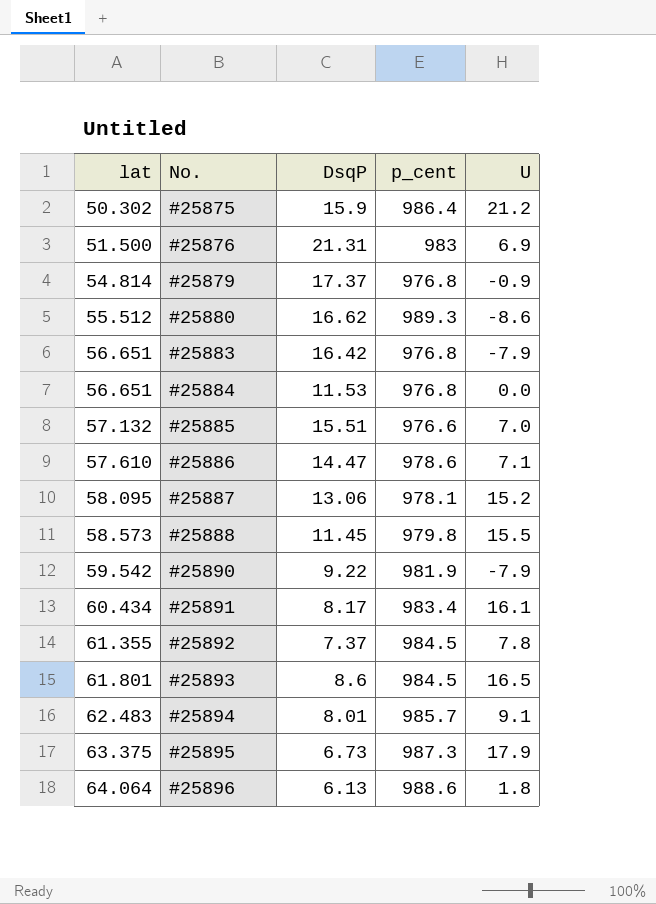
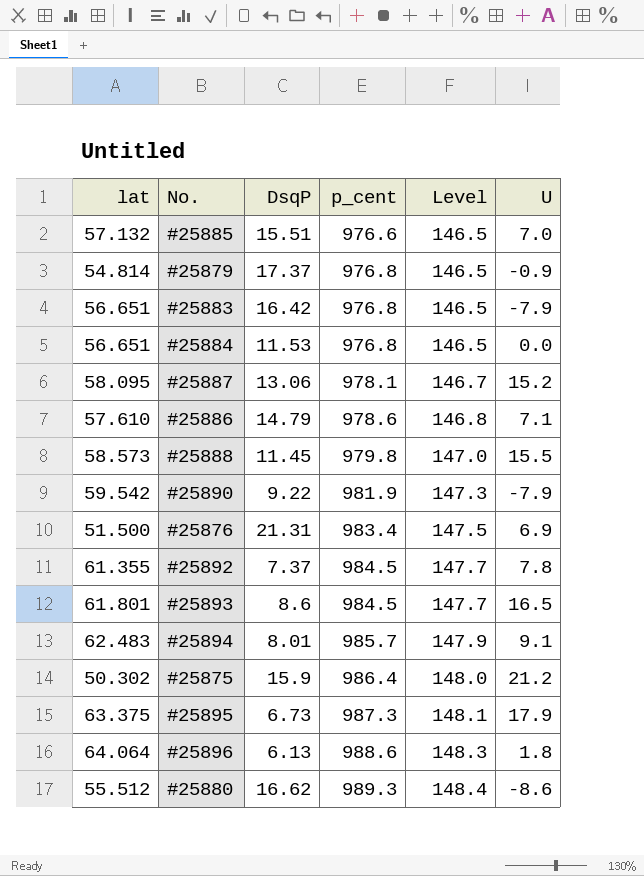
row order: lat ascending -> p_cent ascending
column Level | formula: none -> [p_cent] * 0.15
row #25891: 60.434 | 8.17 | 983.4 | 16.1 -> none
#25886 | DsqP: 14.47 -> 14.79
#25876 | p_cent: 983 -> 983.4

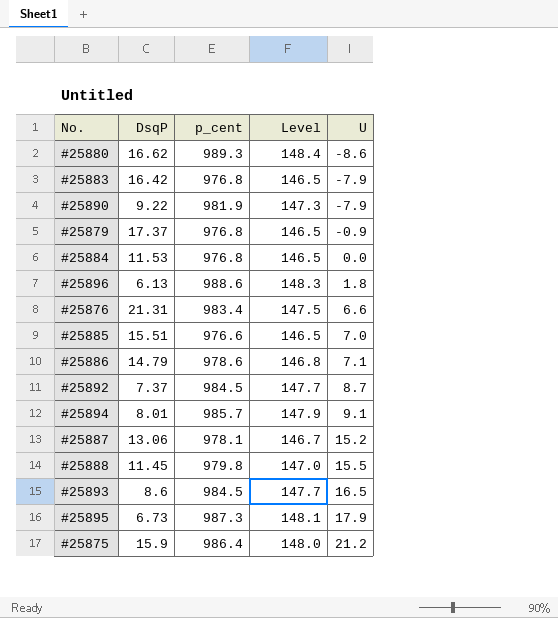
row order: p_cent ascending -> U ascending
column lat | position: 1 -> none
#25876 | U: 6.9 -> 6.6
#25892 | U: 7.8 -> 8.7

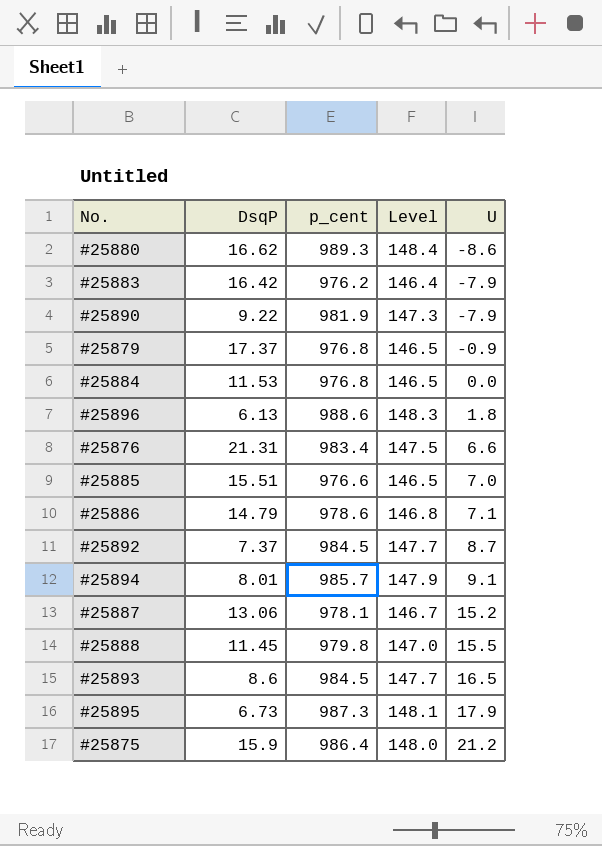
#25883 | p_cent: 976.8 -> 976.2
#25883 | Level: 146.5 -> 146.4

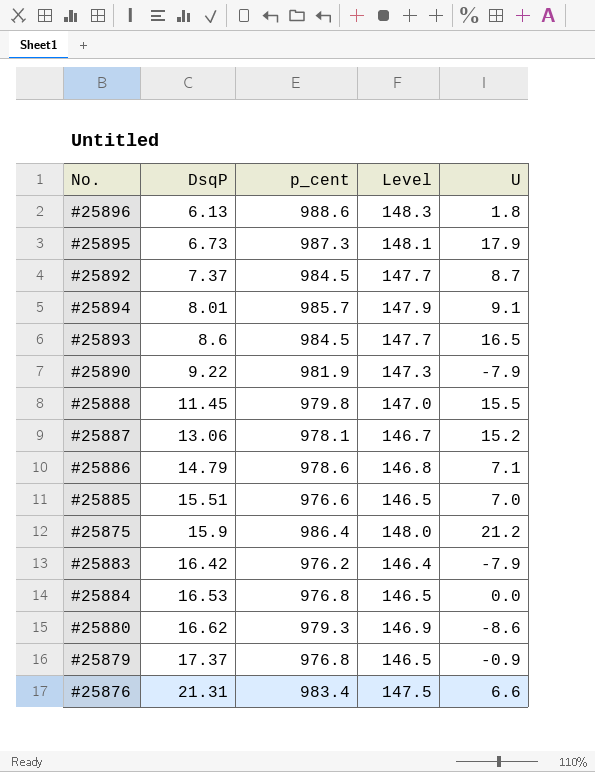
row order: U ascending -> DsqP ascending
#25884 | DsqP: 11.53 -> 16.53
#25880 | p_cent: 989.3 -> 979.3
#25880 | Level: 148.4 -> 146.9

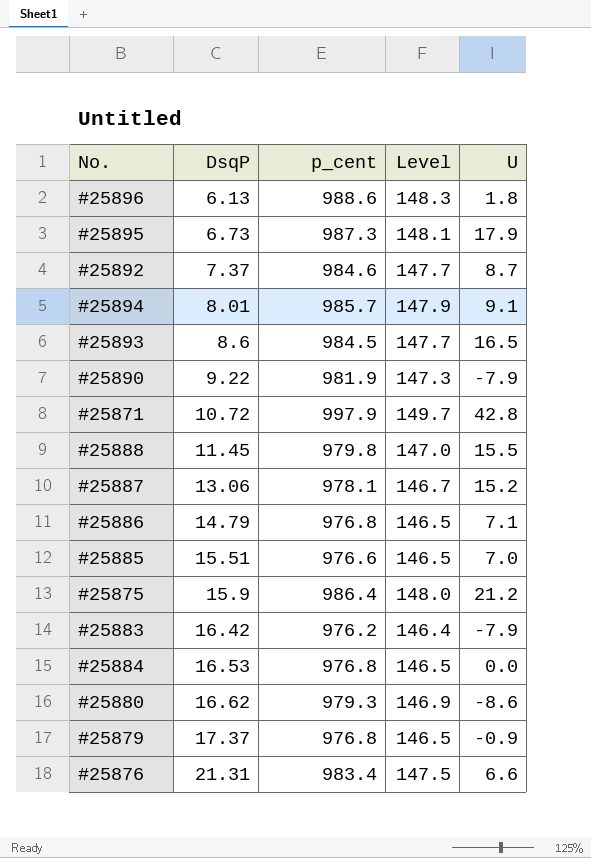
#25892 | p_cent: 984.5 -> 984.6
row #25871: none -> 10.72 | 997.9 | 149.7 | 42.8
#25886 | p_cent: 978.6 -> 976.8
#25886 | Level: 146.8 -> 146.5

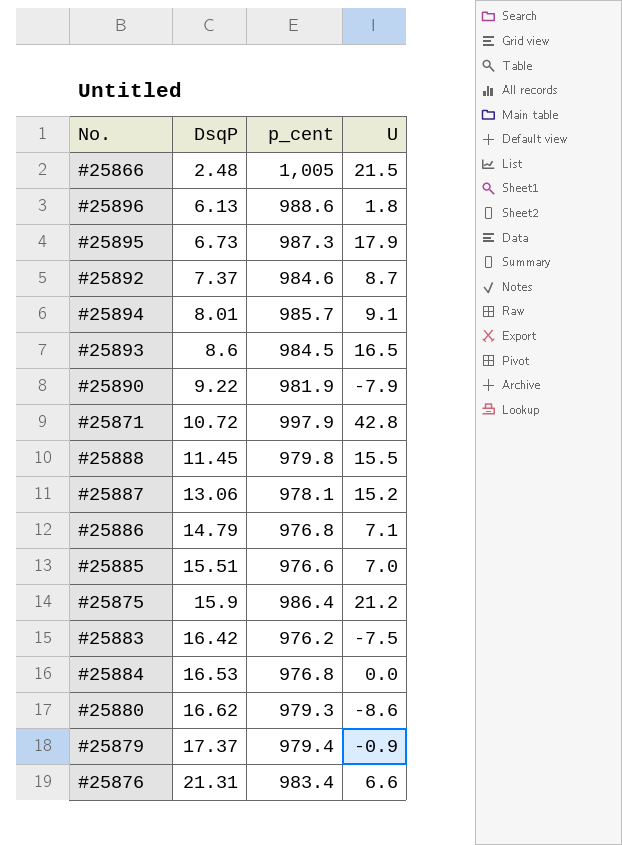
column Level | formula: [p_cent] * 0.15 -> none
row #25866: none -> 2.48 | 1,005 | 21.5
#25883 | U: -7.9 -> -7.5
#25879 | p_cent: 976.8 -> 979.4

